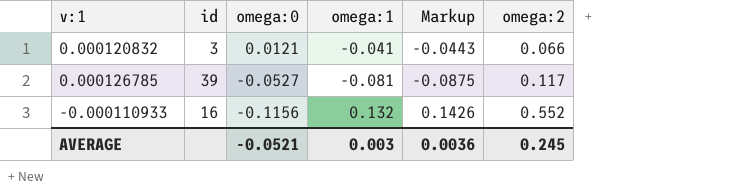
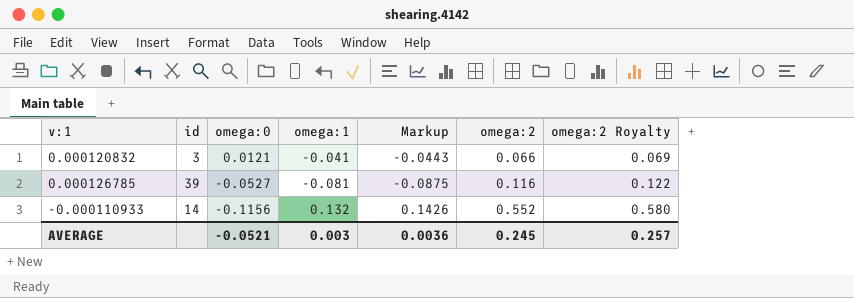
column omega:2 Royalty | formula: none -> [omega:2] * 1.05
0.000126785 | omega:2: 0.117 -> 0.116
-0.000110933 | id: 16 -> 14

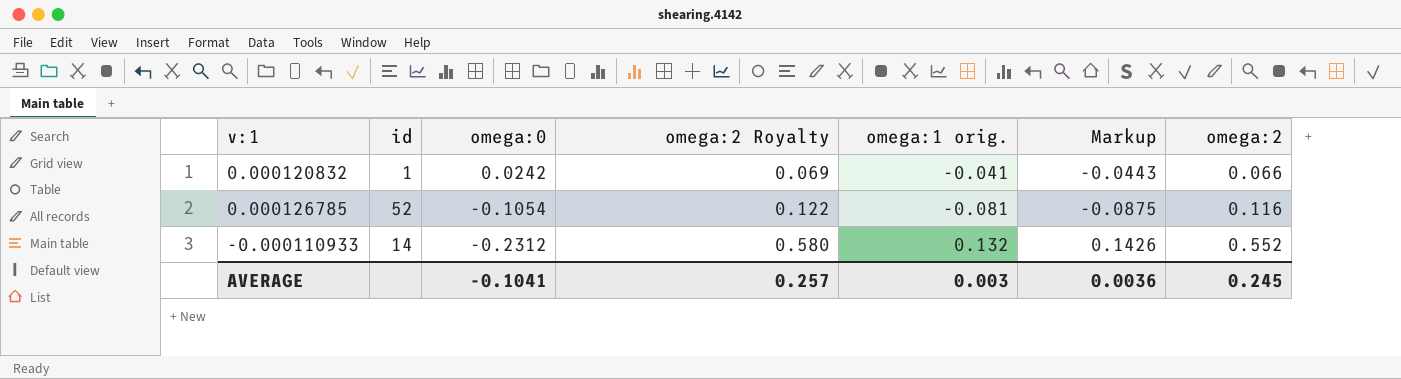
column omega:2 Royalty | position: 7 -> 4
column name: omega:1 -> omega:1 orig.
0.000120832 | id: 3 -> 1
0.000120832 | omega:0: 0.0121 -> 0.0242
0.000126785 | id: 39 -> 52
0.000126785 | omega:0: -0.0527 -> -0.1054
-0.000110933 | omega:0: -0.1156 -> -0.2312
AVERAGE | omega:0: -0.0521 -> -0.1041

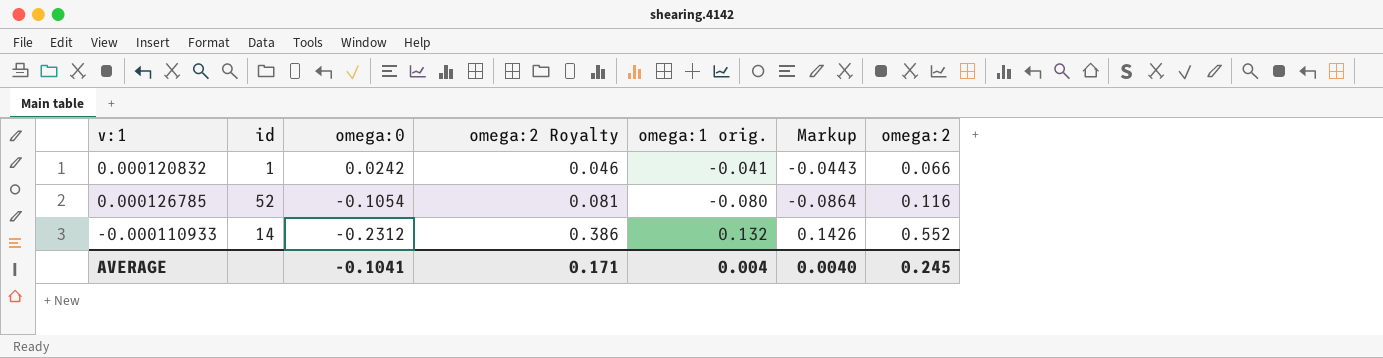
column omega:2 Royalty | formula: [omega:2] * 1.05 -> [omega:2] * 0.7
0.000126785 | omega:1 orig.: -0.081 -> -0.080
0.000126785 | Markup: -0.0875 -> -0.0864
AVERAGE | omega:2 Royalty: 0.257 -> 0.171
AVERAGE | omega:1 orig.: 0.003 -> 0.004
AVERAGE | Markup: 0.0036 -> 0.0040

